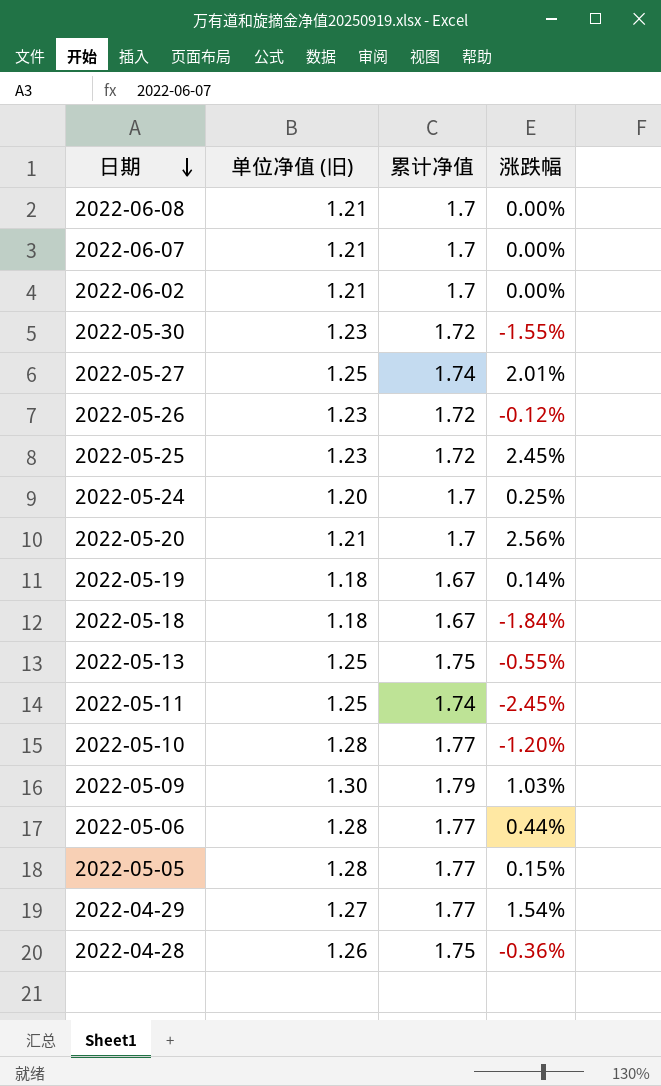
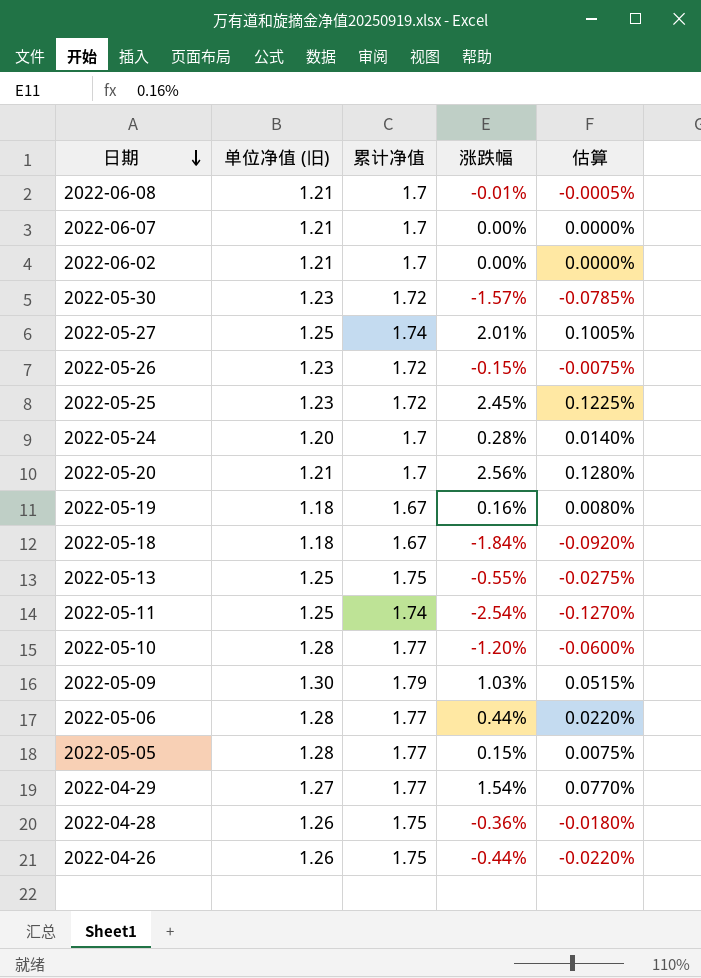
column 估算 | formula: none -> [涨跌幅] * 0.05
2022-06-08 | 涨跌幅: 0.00% -> -0.01%
2022-05-30 | 涨跌幅: -1.55% -> -1.57%
2022-05-26 | 涨跌幅: -0.12% -> -0.15%
2022-05-24 | 涨跌幅: 0.25% -> 0.28%
2022-05-19 | 涨跌幅: 0.14% -> 0.16%
2022-05-11 | 涨跌幅: -2.45% -> -2.54%
row 2022-04-26: none -> 1.26 | 1.75 | -0.44% | -0.0220%

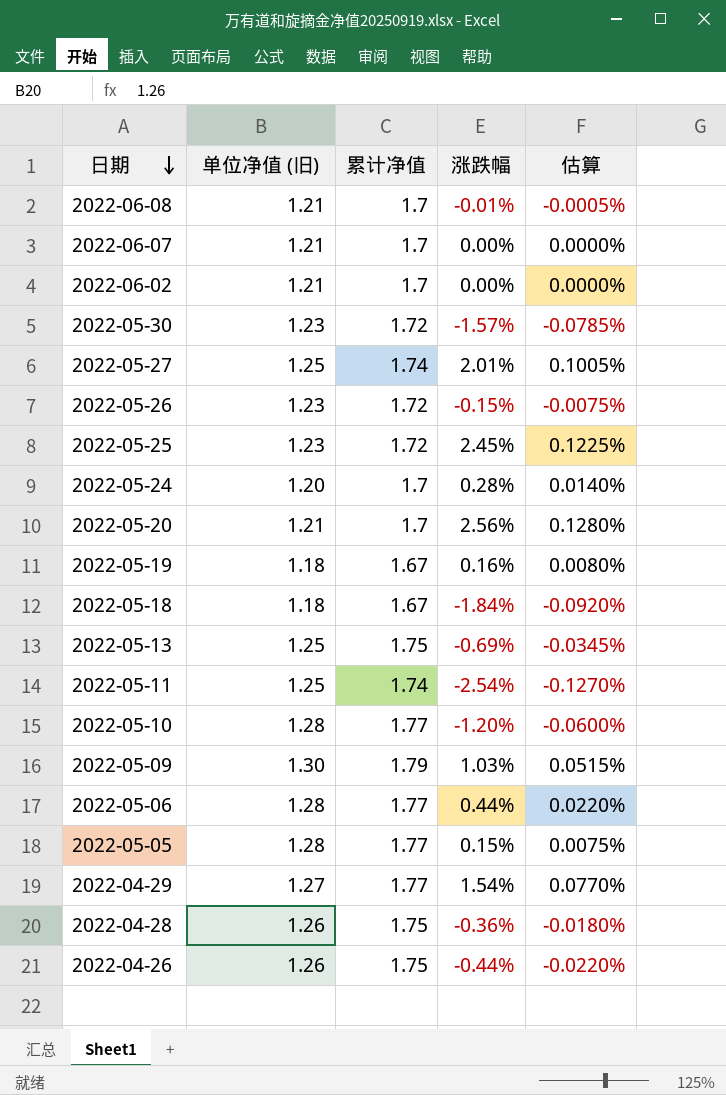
2022-05-13 | 涨跌幅: -0.55% -> -0.69%
2022-05-13 | 估算: -0.0275% -> -0.0345%

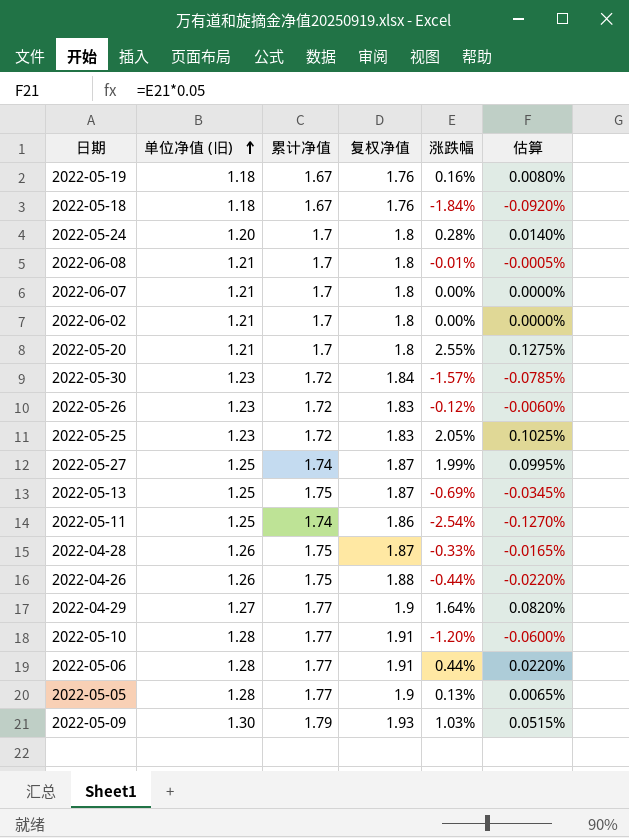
row order: 日期 descending -> 单位净值 (旧) ascending
column 复权净值 | position: none -> 4
2022-05-20 | 涨跌幅: 2.56% -> 2.55%
2022-05-20 | 估算: 0.1280% -> 0.1275%
2022-05-26 | 涨跌幅: -0.15% -> -0.12%
2022-05-26 | 估算: -0.0075% -> -0.0060%
2022-05-25 | 涨跌幅: 2.45% -> 2.05%
2022-05-25 | 估算: 0.1225% -> 0.1025%
2022-05-27 | 涨跌幅: 2.01% -> 1.99%
2022-05-27 | 估算: 0.1005% -> 0.0995%
2022-04-28 | 涨跌幅: -0.36% -> -0.33%
2022-04-28 | 估算: -0.0180% -> -0.0165%
2022-04-29 | 涨跌幅: 1.54% -> 1.64%
2022-04-29 | 估算: 0.0770% -> 0.0820%
2022-05-05 | 涨跌幅: 0.15% -> 0.13%
2022-05-05 | 估算: 0.0075% -> 0.0065%

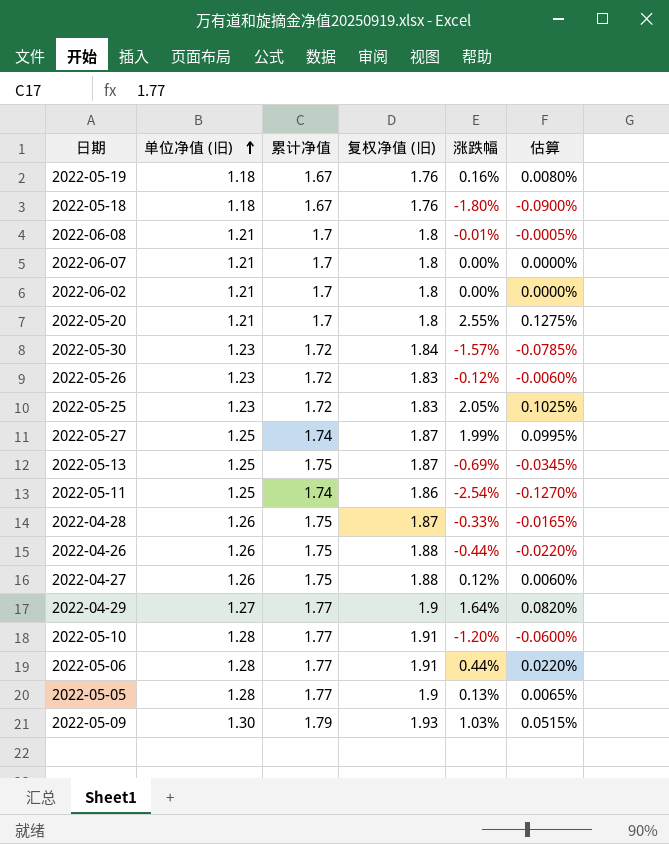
column name: 复权净值 -> 复权净值 (旧)
row 2022-05-24: 1.20 | 1.7 | 1.8 | 0.28% | 0.0140% -> none
2022-05-18 | 涨跌幅: -1.84% -> -1.80%
2022-05-18 | 估算: -0.0920% -> -0.0900%
row 2022-04-27: none -> 1.26 | 1.75 | 1.88 | 0.12% | 0.0060%

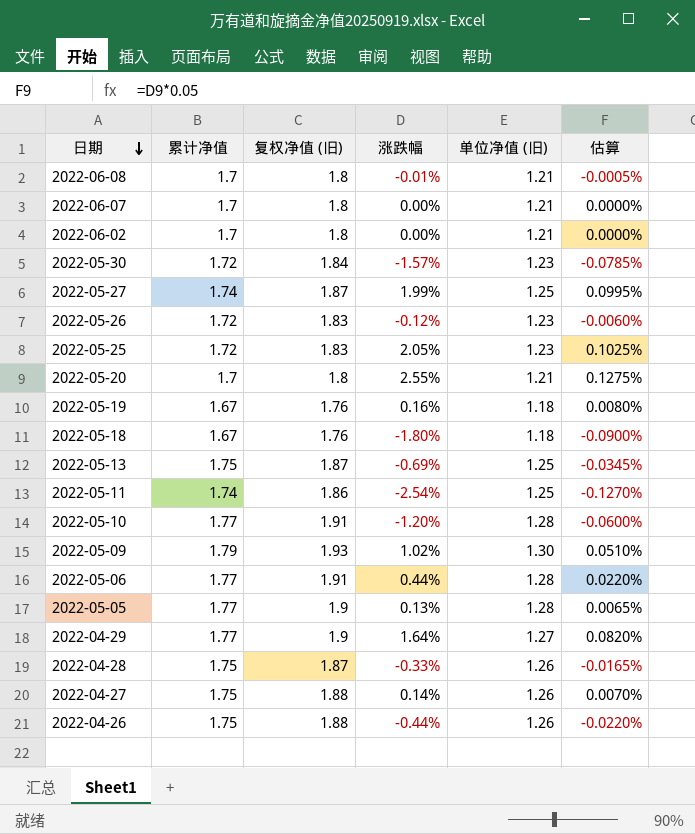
row order: 单位净值 (旧) ascending -> 日期 descending
column 单位净值 (旧) | position: 2 -> 5
2022-05-09 | 涨跌幅: 1.03% -> 1.02%
2022-05-09 | 估算: 0.0515% -> 0.0510%
2022-04-27 | 涨跌幅: 0.12% -> 0.14%
2022-04-27 | 估算: 0.0060% -> 0.0070%

